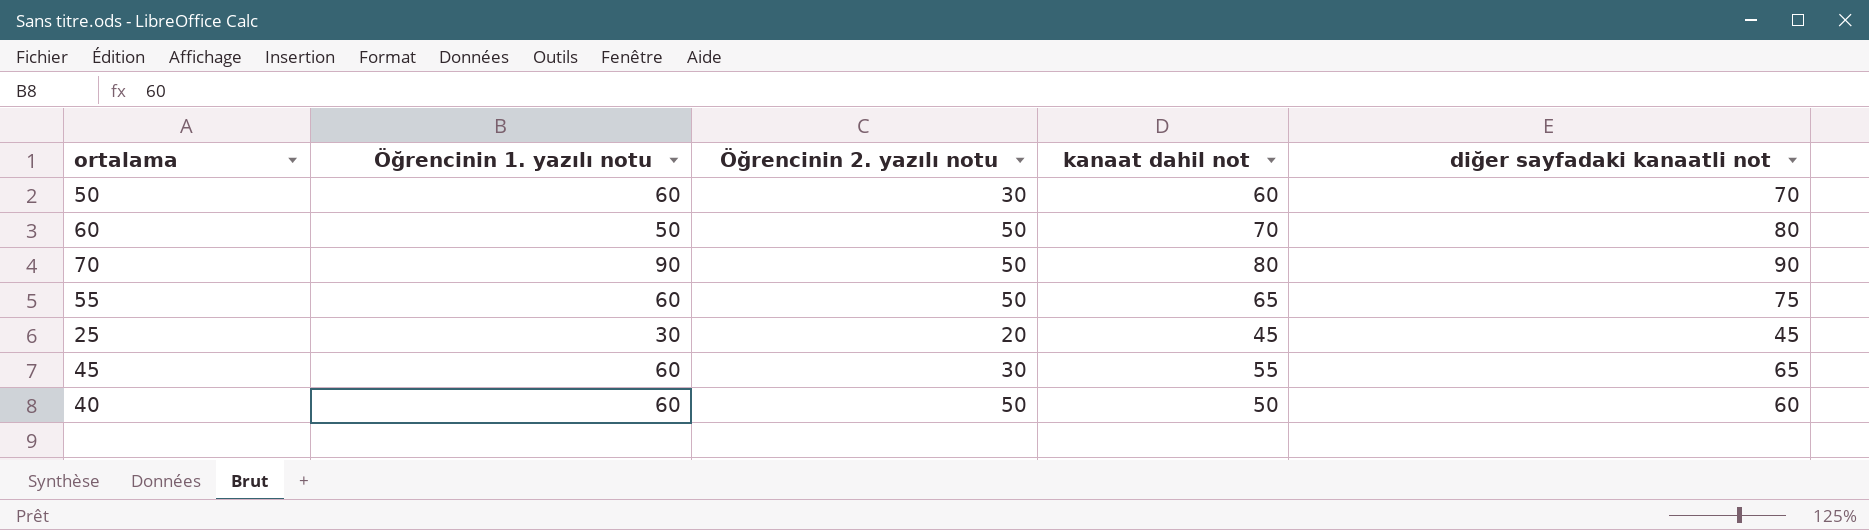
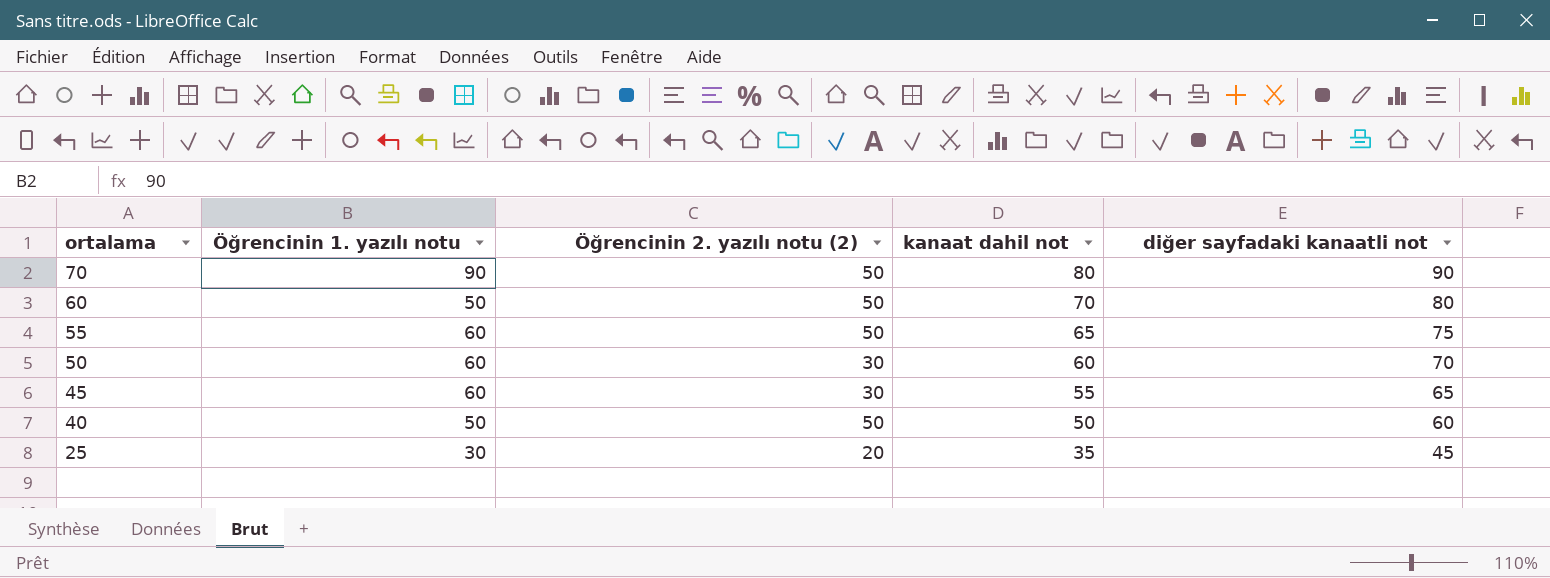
row order: none -> ortalama descending
column name: Öğrencinin 2. yazılı notu -> Öğrencinin 2. yazılı notu (2)
40 | Öğrencinin 1. yazılı notu: 60 -> 50
25 | kanaat dahil not: 45 -> 35

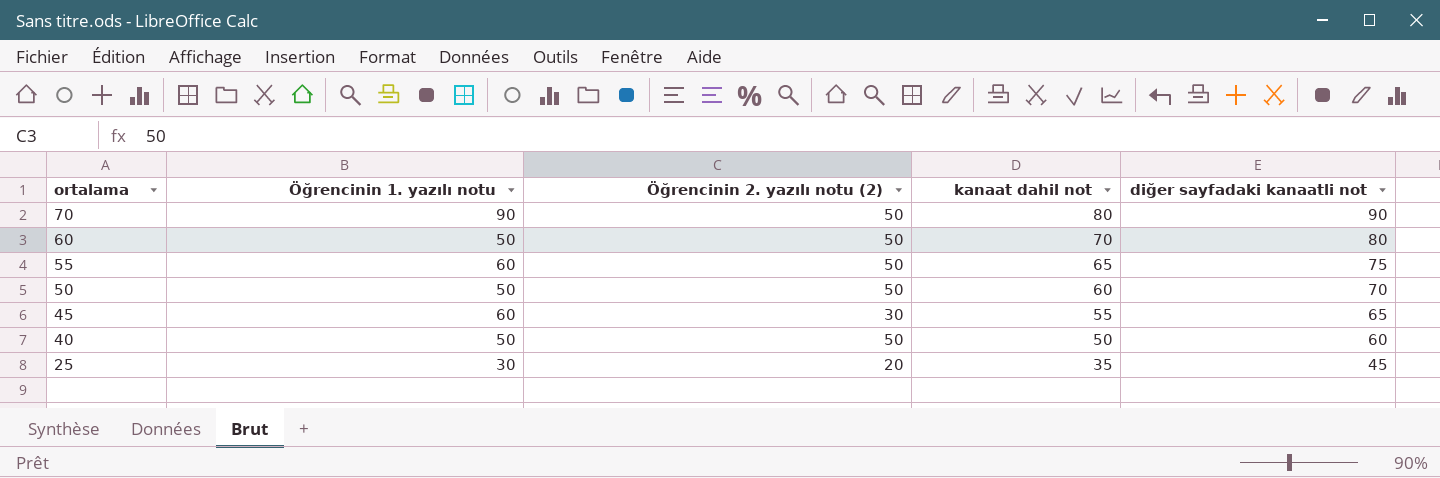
50 | Öğrencinin 1. yazılı notu: 60 -> 50
50 | Öğrencinin 2. yazılı notu (2): 30 -> 50

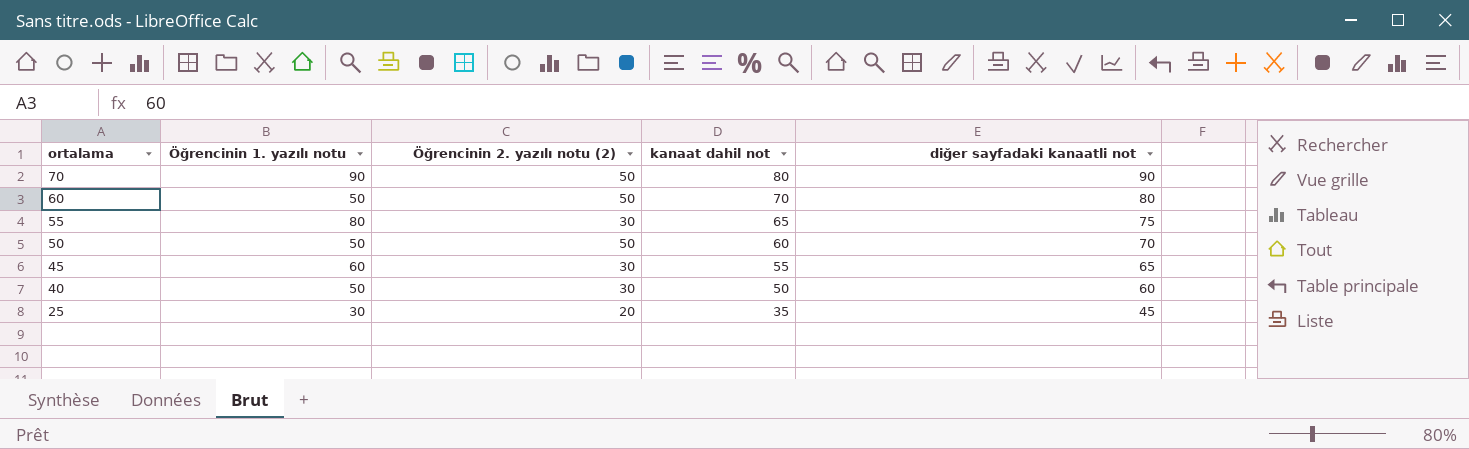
55 | Öğrencinin 1. yazılı notu: 60 -> 80
55 | Öğrencinin 2. yazılı notu (2): 50 -> 30
40 | Öğrencinin 2. yazılı notu (2): 50 -> 30

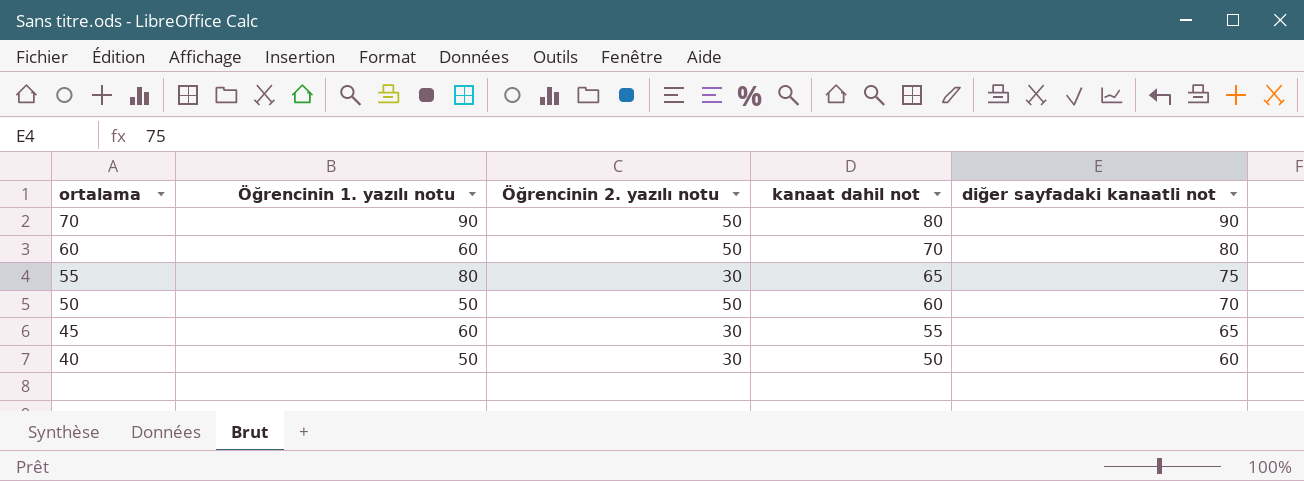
column name: Öğrencinin 2. yazılı notu (2) -> Öğrencinin 2. yazılı notu
row 25: 30 | 20 | 35 | 45 -> none
60 | Öğrencinin 1. yazılı notu: 50 -> 60

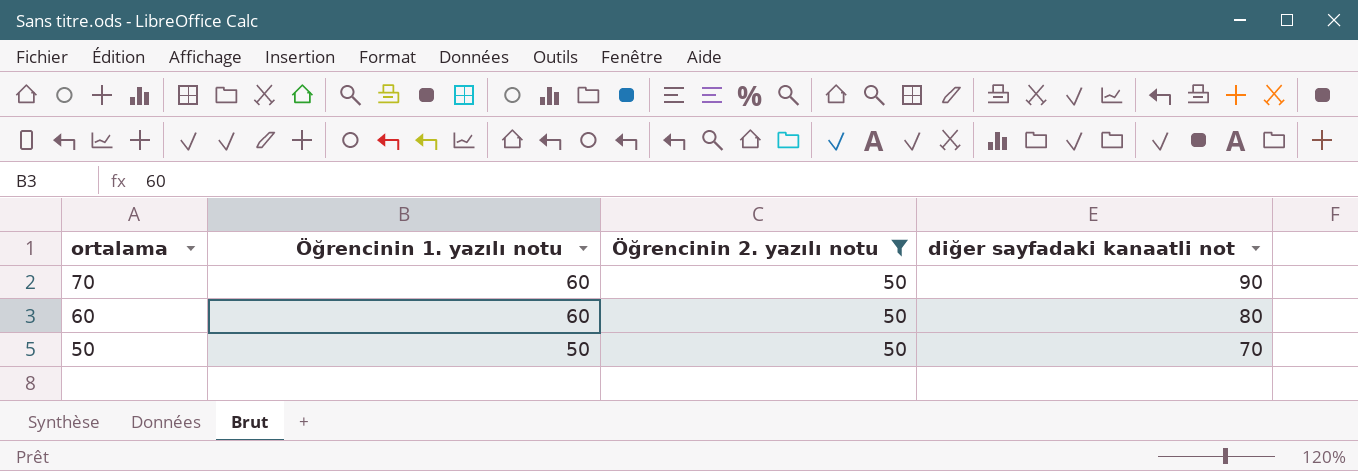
filter: none -> Öğrencinin 2. yazılı notu = 50
column kanaat dahil not | position: 4 -> none
70 | Öğrencinin 1. yazılı notu: 90 -> 60

